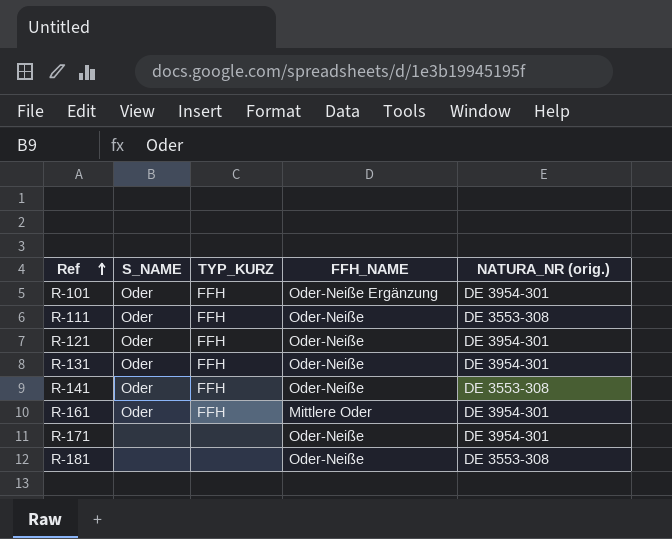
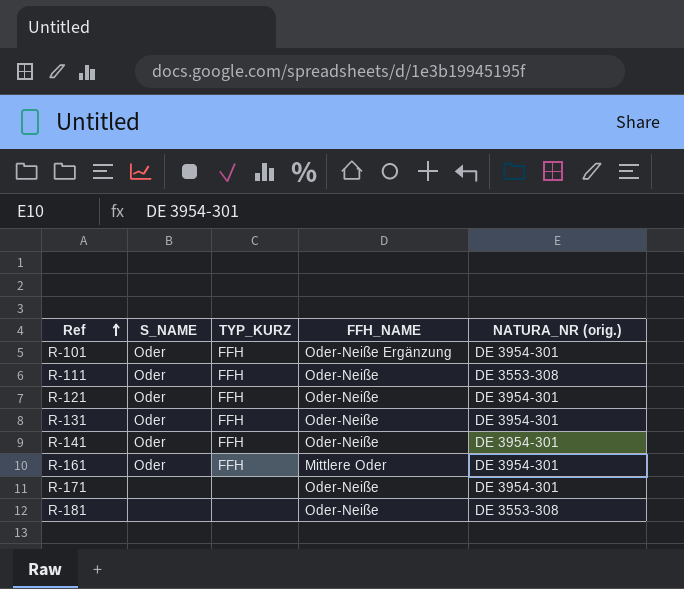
R-141 | NATURA_NR (orig.): DE 3553-308 -> DE 3954-301

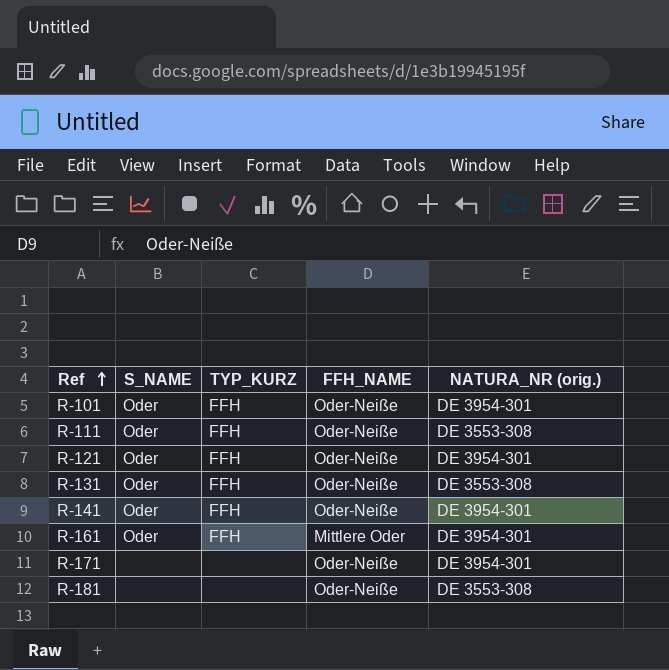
R-101 | FFH_NAME: Oder-Neiße Ergänzung -> Oder-Neiße
R-131 | NATURA_NR (orig.): DE 3954-301 -> DE 3553-308

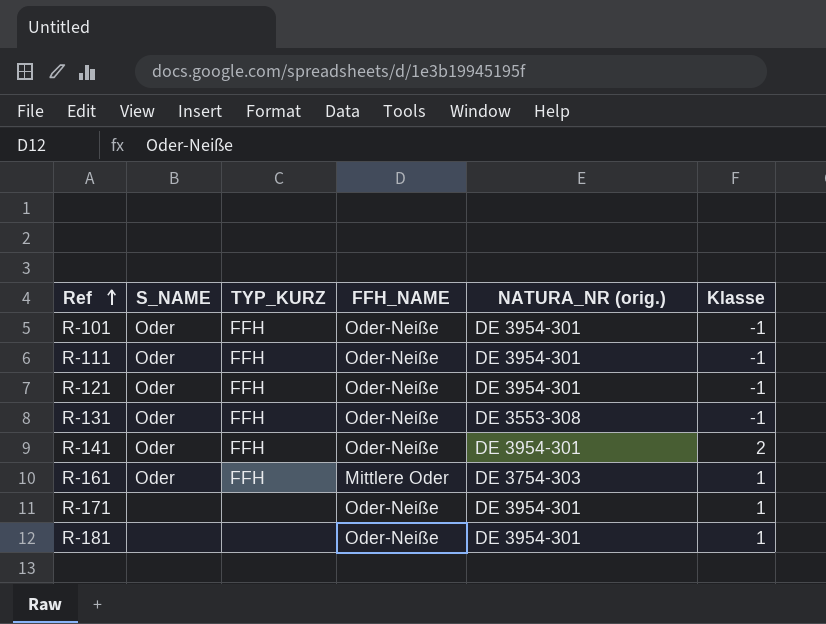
column Klasse | position: none -> 6
R-111 | NATURA_NR (orig.): DE 3553-308 -> DE 3954-301
R-161 | NATURA_NR (orig.): DE 3954-301 -> DE 3754-303
R-181 | NATURA_NR (orig.): DE 3553-308 -> DE 3954-301

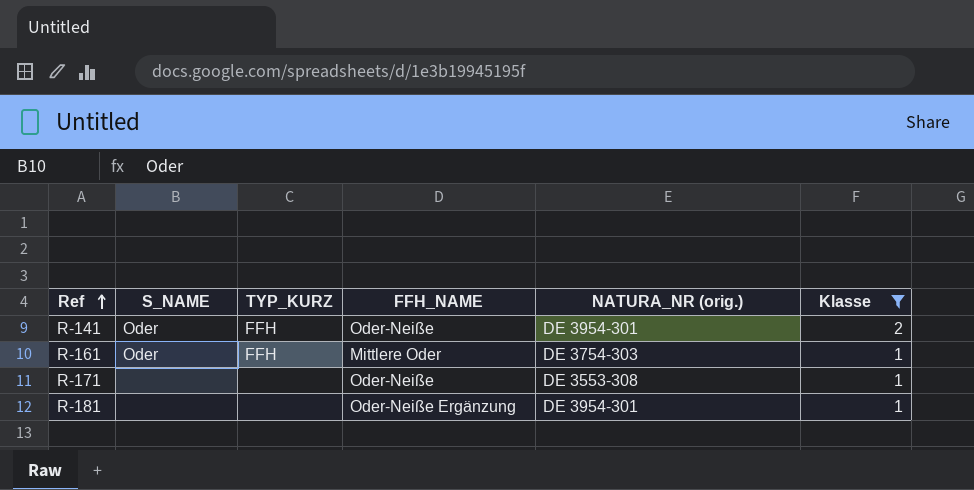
filter: none -> Klasse != -1
R-171 | NATURA_NR (orig.): DE 3954-301 -> DE 3553-308
R-181 | FFH_NAME: Oder-Neiße -> Oder-Neiße Ergänzung

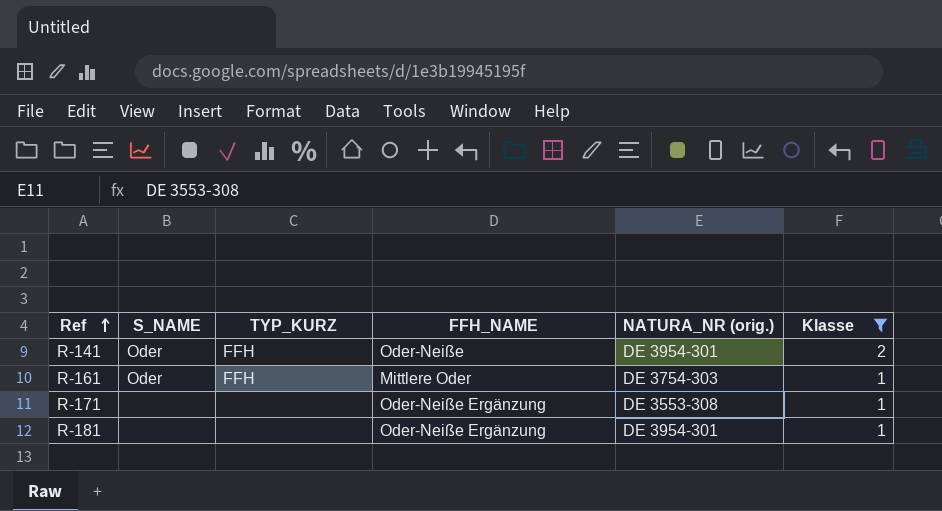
R-171 | FFH_NAME: Oder-Neiße -> Oder-Neiße Ergänzung

